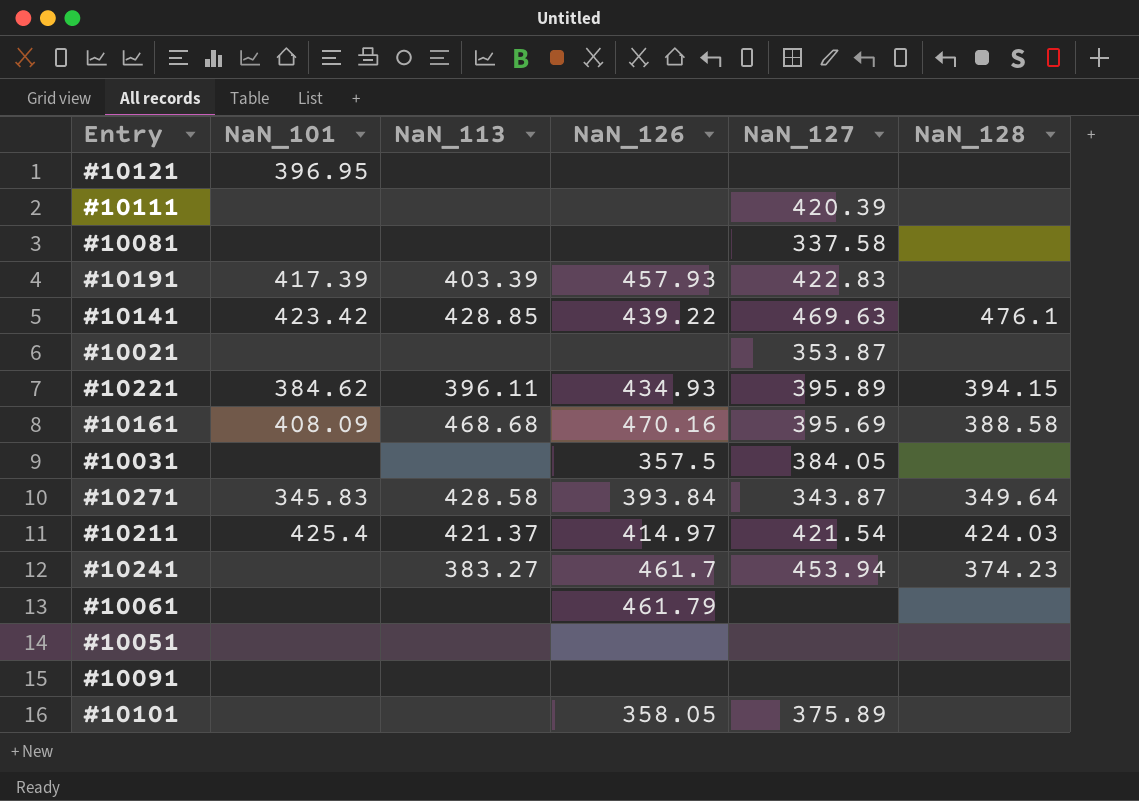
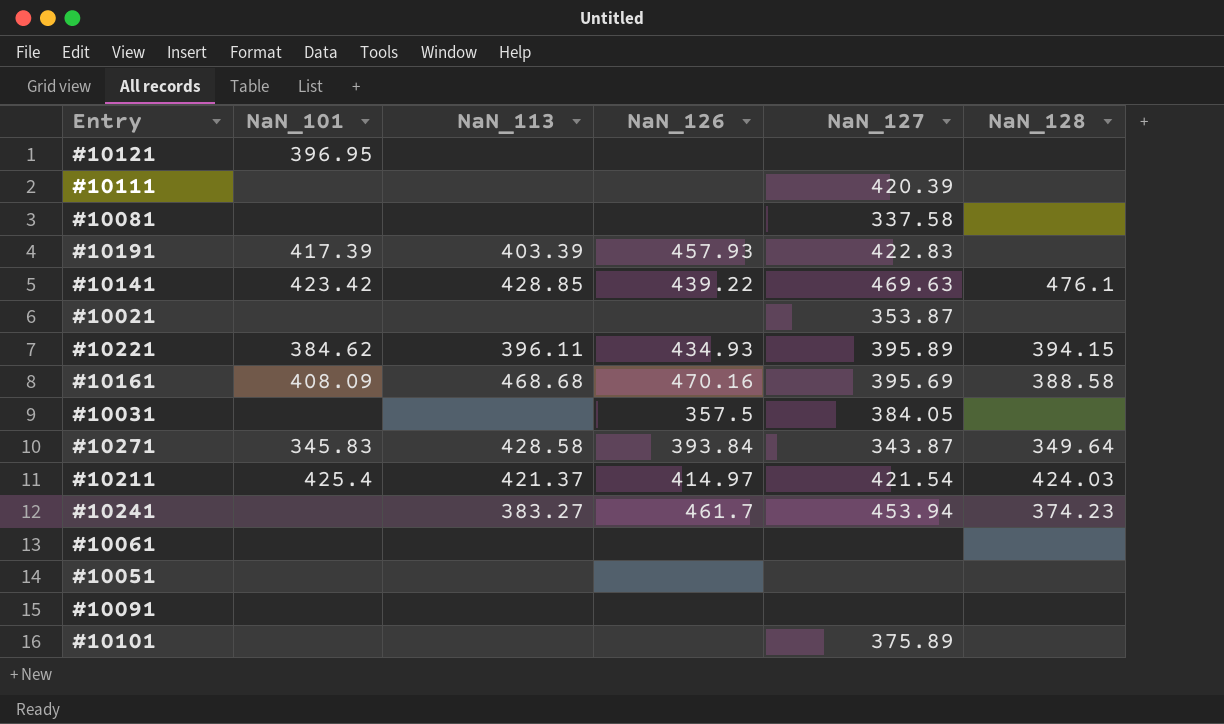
#10061 | NaN_126: 461.79 -> none
#10101 | NaN_126: 358.05 -> none

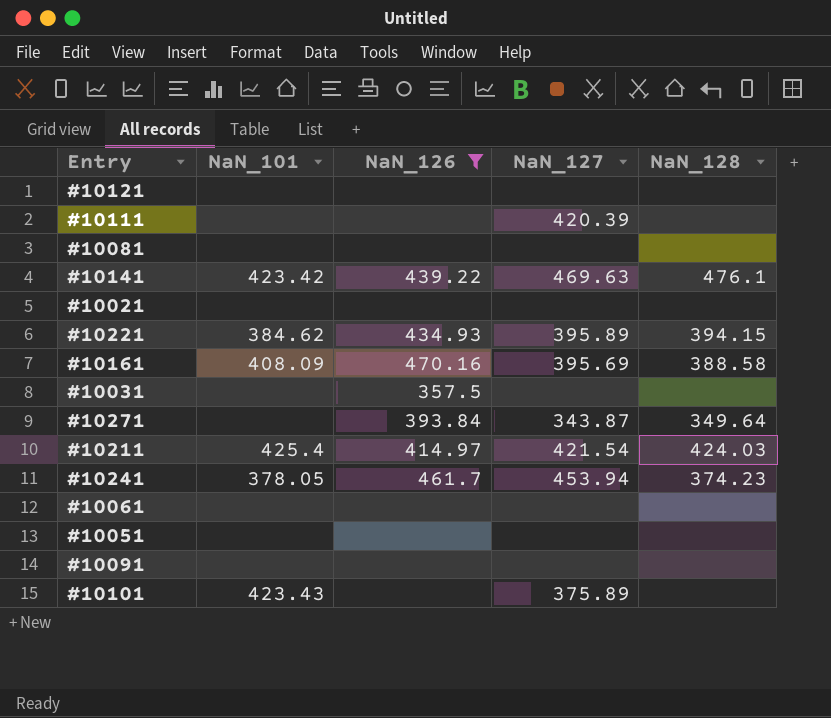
filter: none -> NaN_126 != 457.93
column NaN_113 | position: 3 -> none
#10121 | NaN_101: 396.95 -> none
#10081 | NaN_127: 337.58 -> none
#10021 | NaN_127: 353.87 -> none
#10031 | NaN_127: 384.05 -> none
#10271 | NaN_101: 345.83 -> none
#10241 | NaN_101: none -> 378.05
#10101 | NaN_101: none -> 423.43

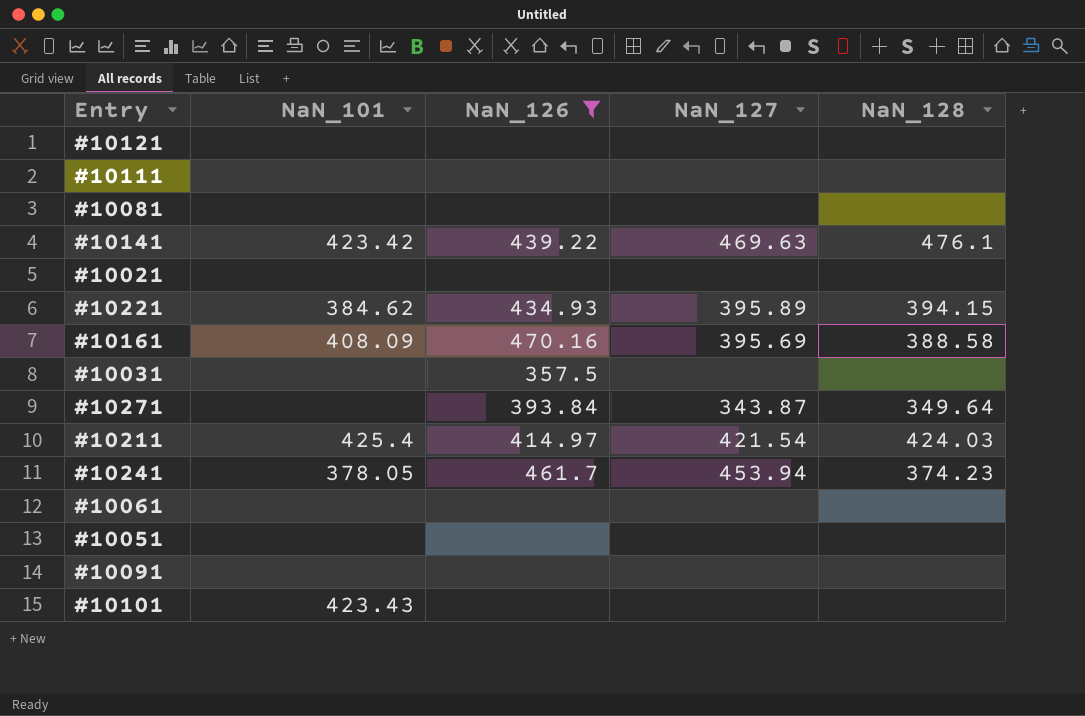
#10111 | NaN_127: 420.39 -> none
#10101 | NaN_127: 375.89 -> none

